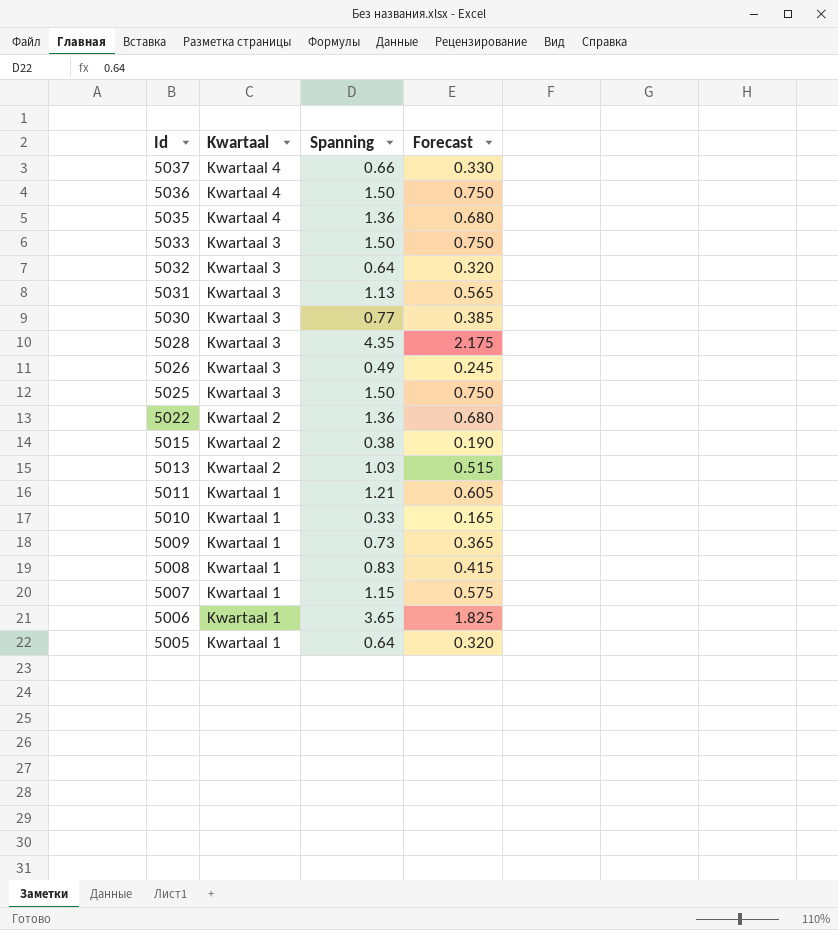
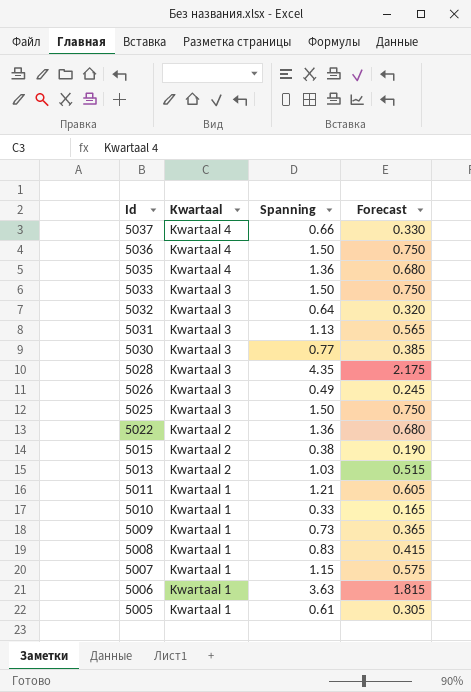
5006 | Spanning: 3.65 -> 3.63
5006 | Forecast: 1.825 -> 1.815
5005 | Spanning: 0.64 -> 0.61
5005 | Forecast: 0.320 -> 0.305

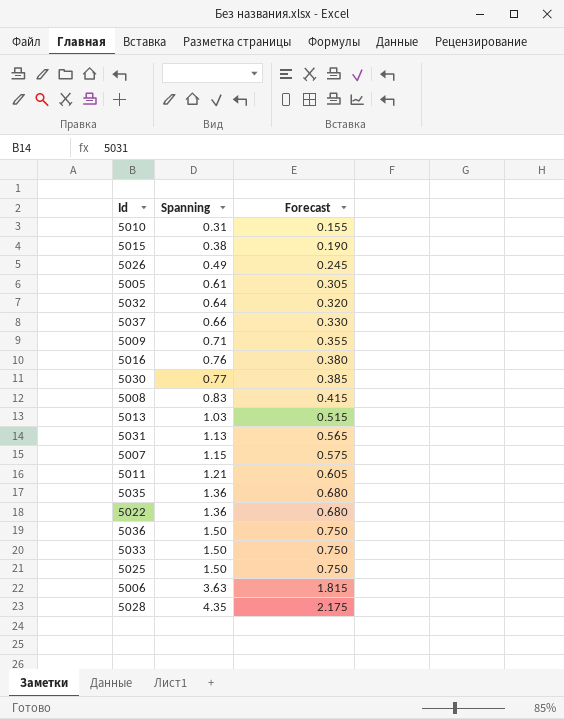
row order: Id descending -> Spanning ascending
column Kwartaal | position: 2 -> none
5010 | Spanning: 0.33 -> 0.31
5010 | Forecast: 0.165 -> 0.155
5009 | Spanning: 0.73 -> 0.71
5009 | Forecast: 0.365 -> 0.355
row 5016: none -> 0.76 | 0.380

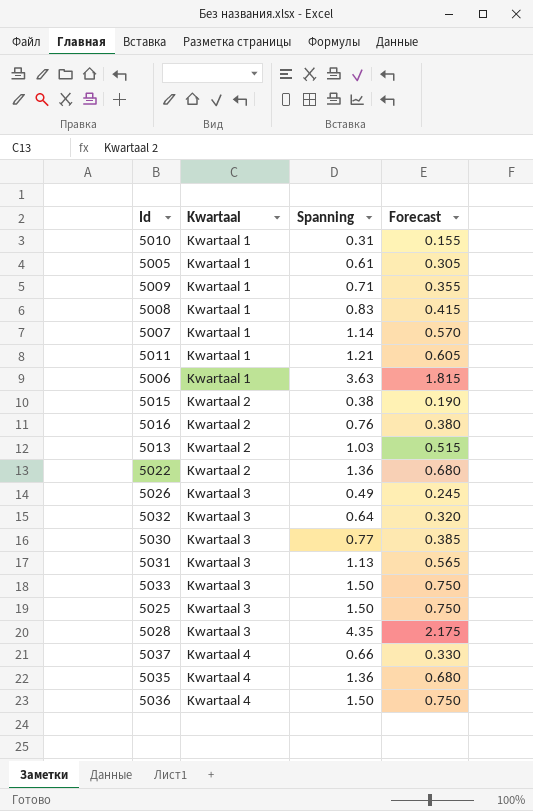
row order: Spanning ascending -> Kwartaal ascending
column Kwartaal | position: none -> 2
5007 | Spanning: 1.15 -> 1.14
5007 | Forecast: 0.575 -> 0.570

